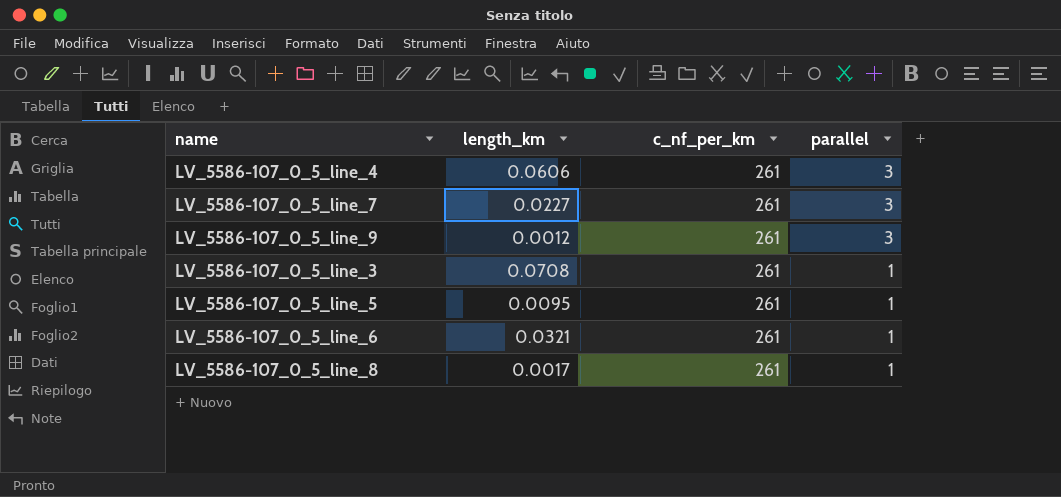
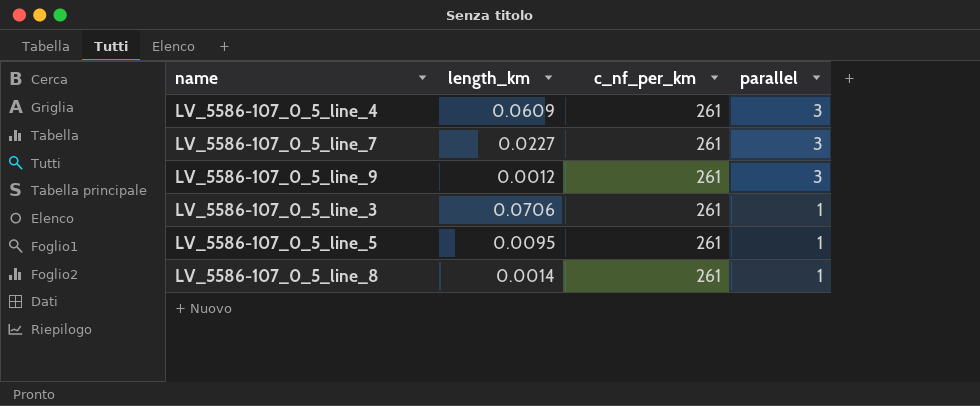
row LV_5586-107_0_5_line_6: 0.0321 | 261 | 1 -> none
LV_5586-107_0_5_line_4 | length_km: 0.0606 -> 0.0609
LV_5586-107_0_5_line_3 | length_km: 0.0708 -> 0.0706
LV_5586-107_0_5_line_8 | length_km: 0.0017 -> 0.0014

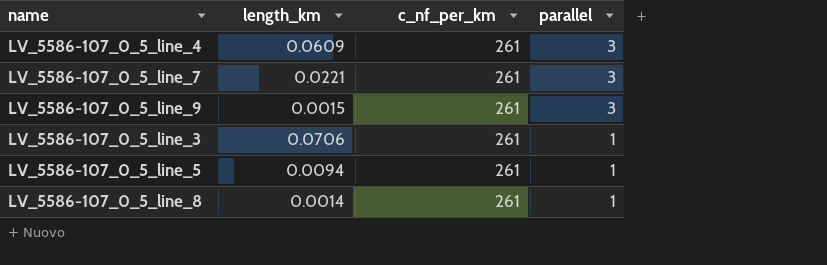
LV_5586-107_0_5_line_7 | length_km: 0.0227 -> 0.0221
LV_5586-107_0_5_line_9 | length_km: 0.0012 -> 0.0015
LV_5586-107_0_5_line_5 | length_km: 0.0095 -> 0.0094

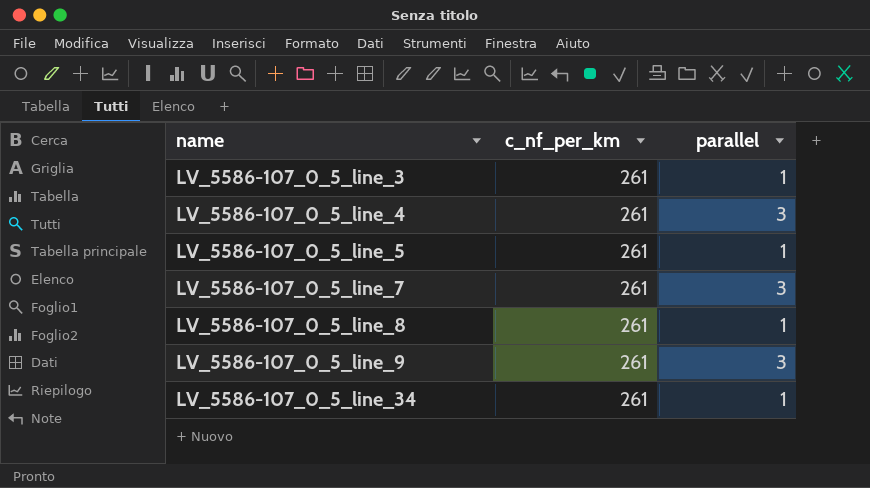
row order: parallel descending -> name ascending
column length_km | position: 2 -> none
row LV_5586-107_0_5_line_34: none -> 261 | 1

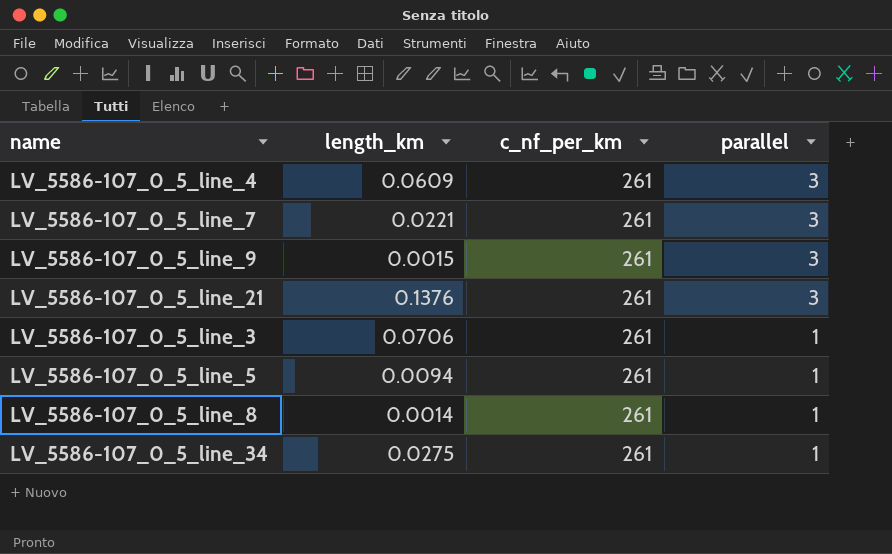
row order: name ascending -> parallel descending
column length_km | position: none -> 2
row LV_5586-107_0_5_line_21: none -> 0.1376 | 261 | 3

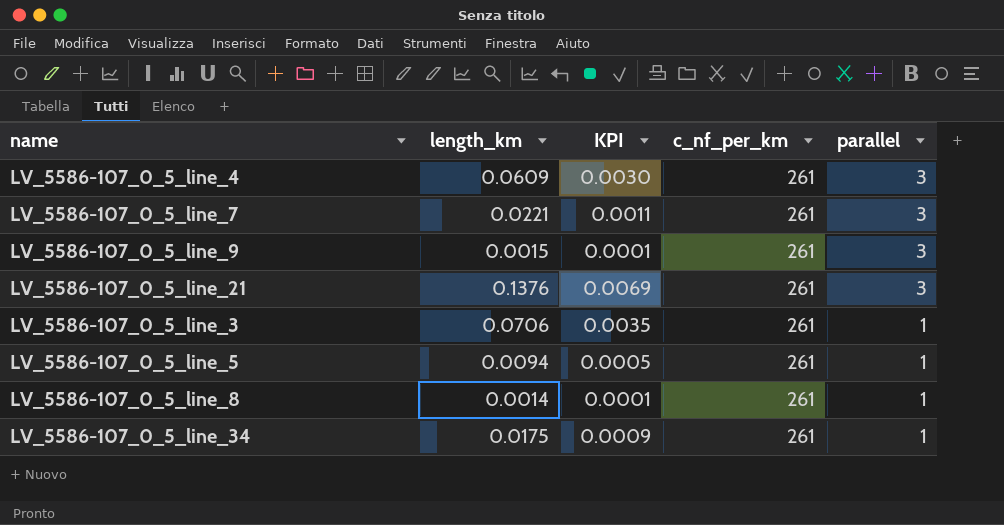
column KPI | formula: none -> [length_km] * 0.05
LV_5586-107_0_5_line_34 | length_km: 0.0275 -> 0.0175

